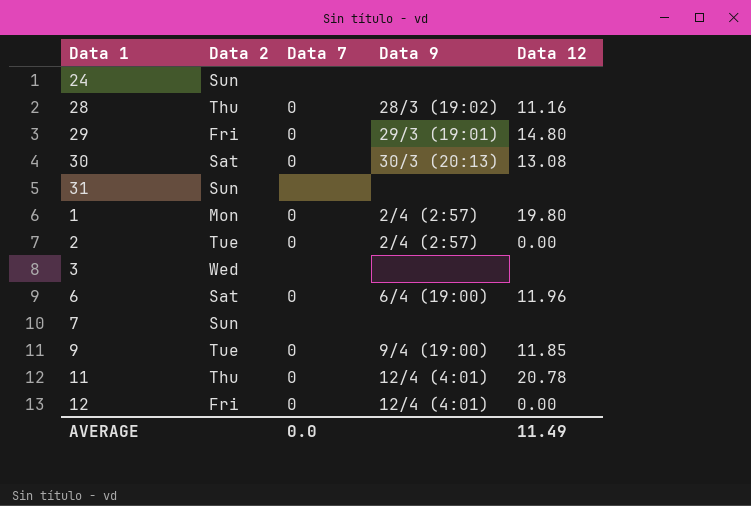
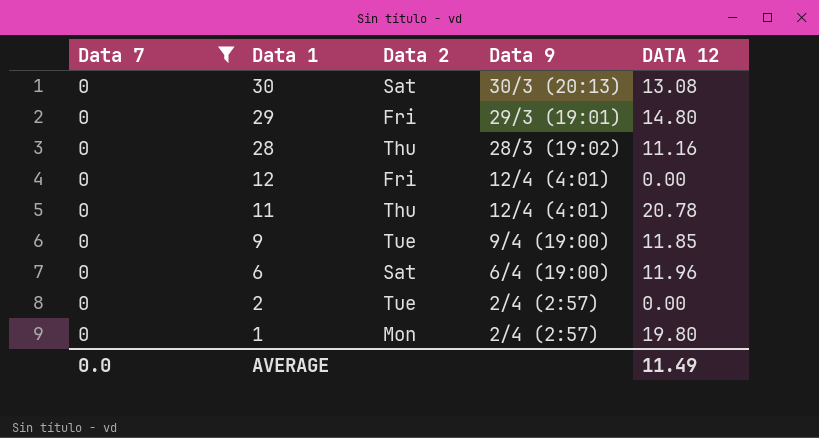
filter: none -> Data 7 = 0
row order: none -> Data 1 descending
column Data 7 | position: 3 -> 1
column name: Data 12 -> DATA 12

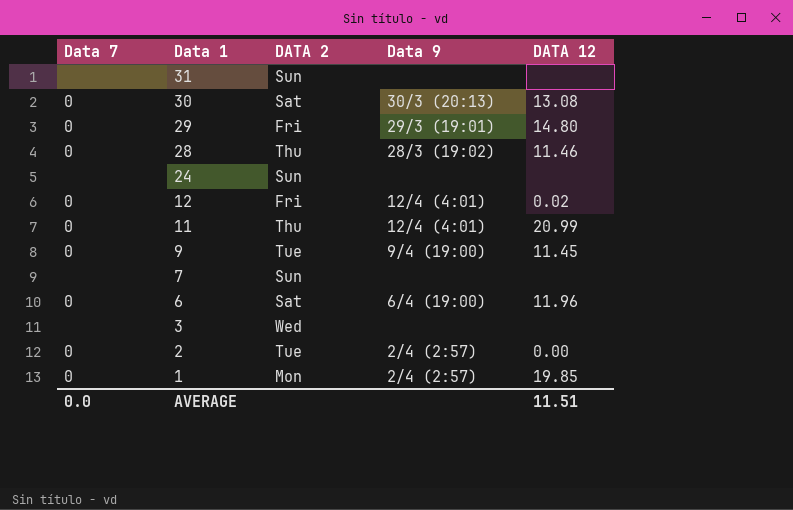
filter: Data 7 = 0 -> none
column name: Data 2 -> DATA 2
28 | DATA 12: 11.16 -> 11.46
12 | DATA 12: 0.00 -> 0.02
11 | DATA 12: 20.78 -> 20.99
9 | DATA 12: 11.85 -> 11.45
1 | DATA 12: 19.80 -> 19.85
AVERAGE | DATA 12: 11.49 -> 11.51

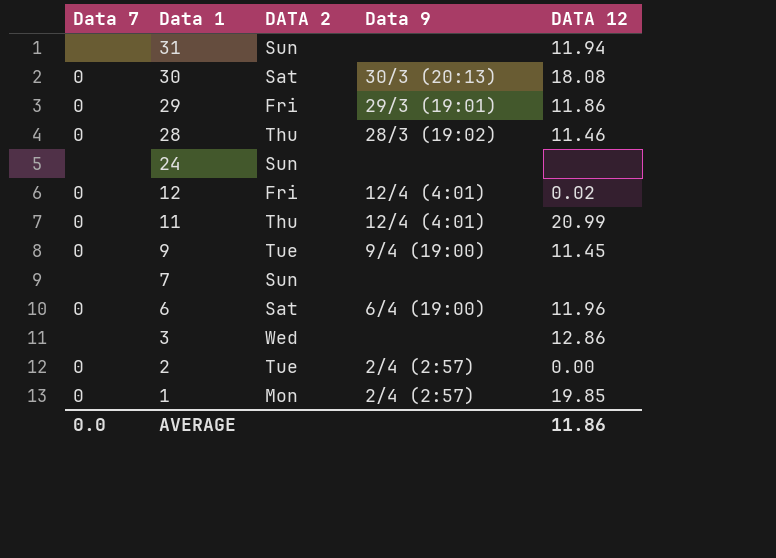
31 | DATA 12: none -> 11.94
30 | DATA 12: 13.08 -> 18.08
29 | DATA 12: 14.80 -> 11.86
3 | DATA 12: none -> 12.86
AVERAGE | DATA 12: 11.51 -> 11.86

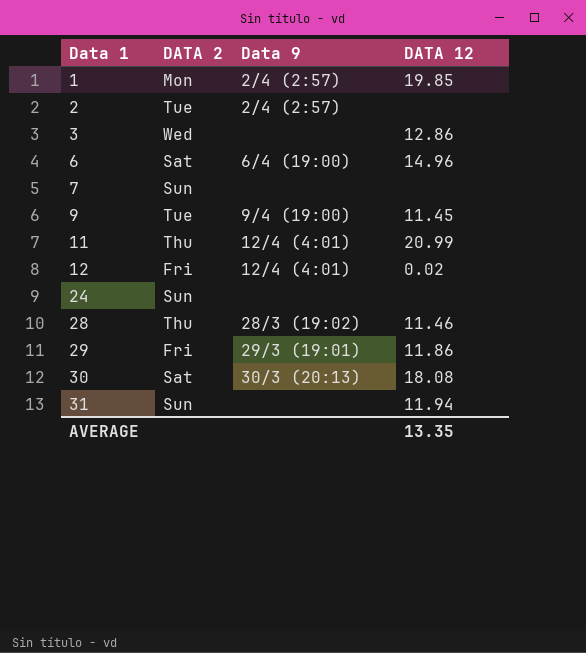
row order: Data 1 descending -> Data 1 ascending
column Data 7 | position: 1 -> none
2 | DATA 12: 0.00 -> none
6 | DATA 12: 11.96 -> 14.96
AVERAGE | DATA 12: 11.86 -> 13.35

